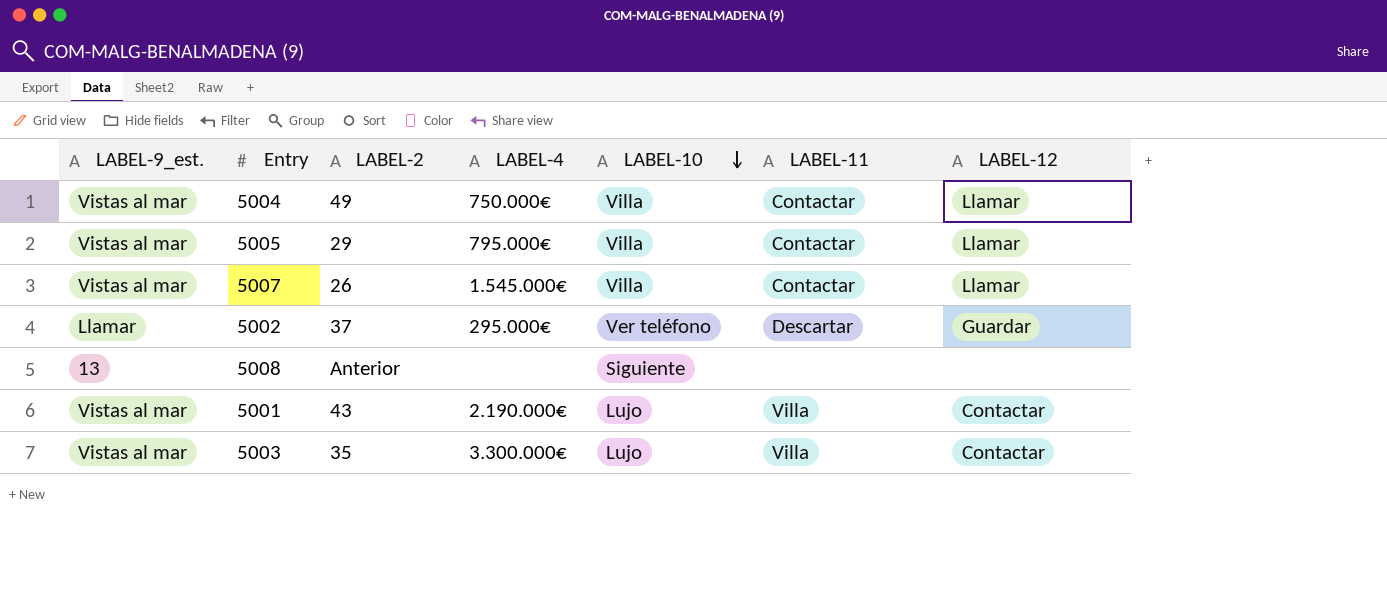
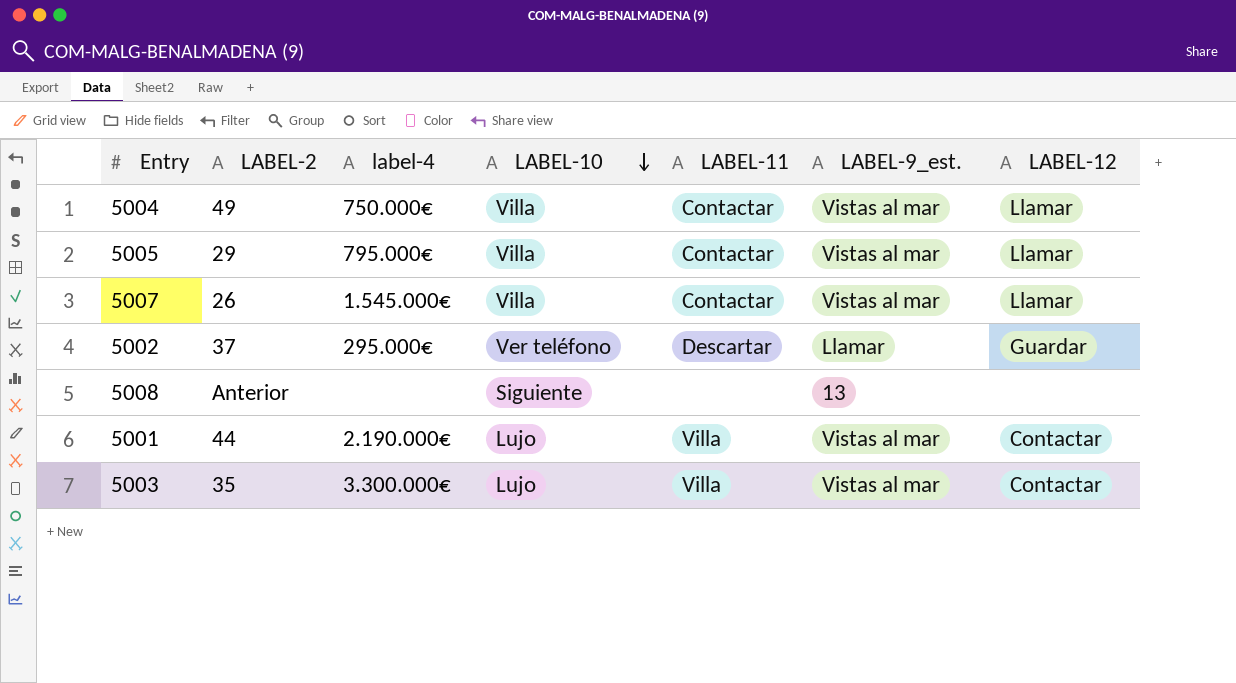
column name: LABEL-4 -> label-4
column LABEL-9_est. | position: 1 -> 6
5001 | LABEL-2: 43 -> 44

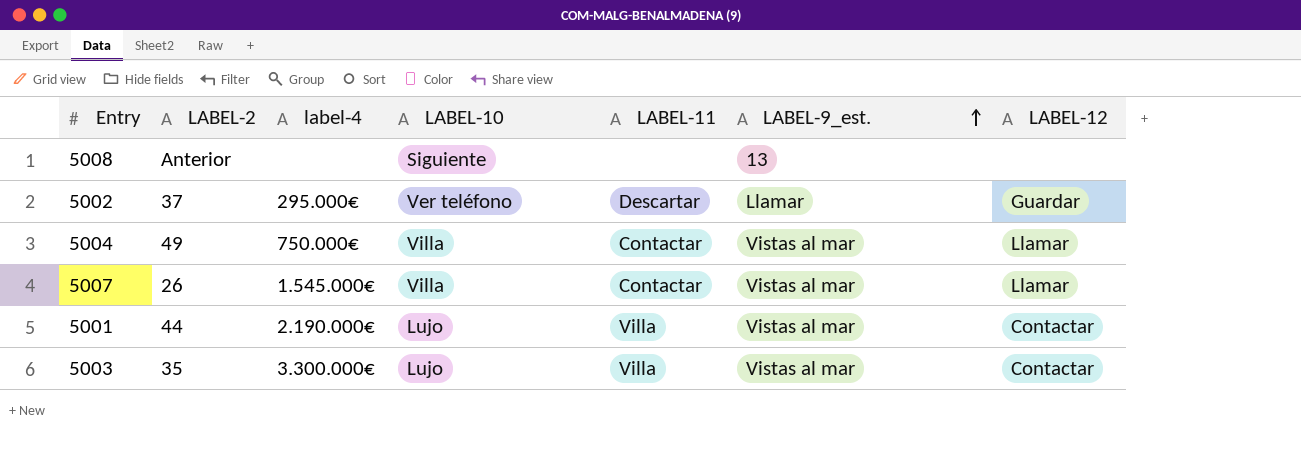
row order: LABEL-10 descending -> LABEL-9_est. ascending
row 5005: 29 | 795.000€ | Villa | Contactar | Vistas al mar | Llamar -> none

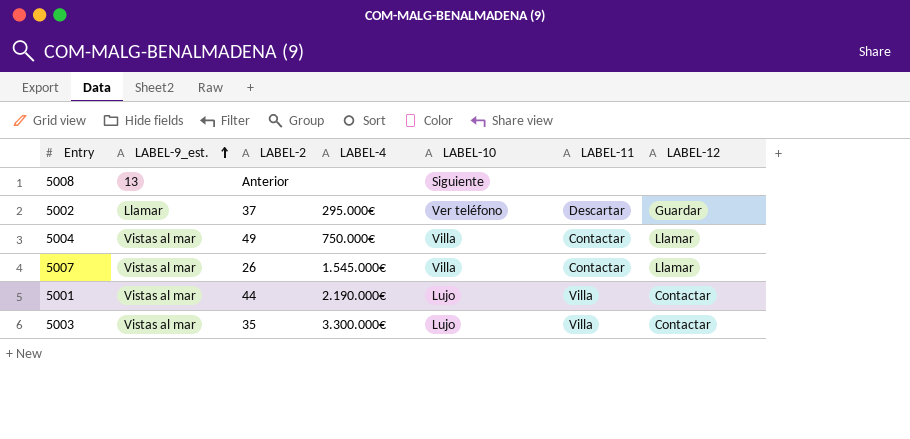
column LABEL-9_est. | position: 6 -> 2
column name: label-4 -> LABEL-4

